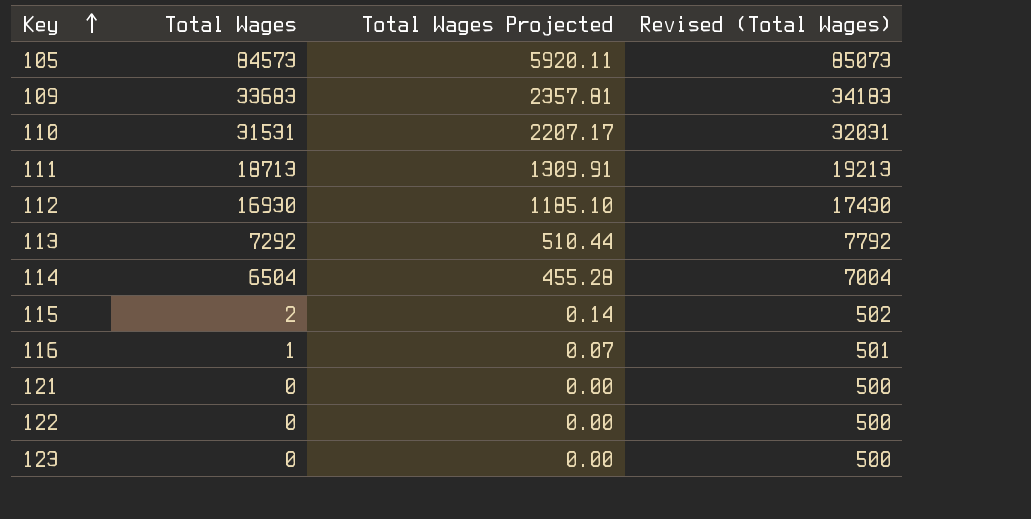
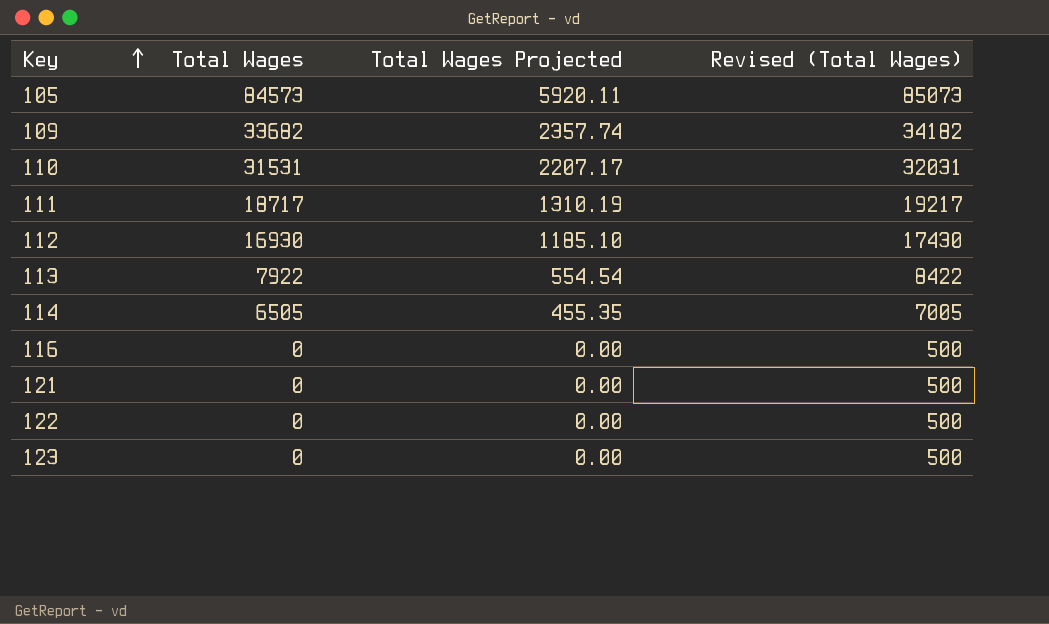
row 115: 2 | 0.14 | 502 -> none
109 | Total Wages: 33683 -> 33682
109 | Total Wages Projected: 2357.81 -> 2357.74
109 | Revised (Total Wages): 34183 -> 34182
111 | Total Wages: 18713 -> 18717
111 | Total Wages Projected: 1309.91 -> 1310.19
111 | Revised (Total Wages): 19213 -> 19217
113 | Total Wages: 7292 -> 7922
113 | Total Wages Projected: 510.44 -> 554.54
113 | Revised (Total Wages): 7792 -> 8422
114 | Total Wages: 6504 -> 6505
114 | Total Wages Projected: 455.28 -> 455.35
114 | Revised (Total Wages): 7004 -> 7005
116 | Total Wages: 1 -> 0
116 | Total Wages Projected: 0.07 -> 0.00
116 | Revised (Total Wages): 501 -> 500

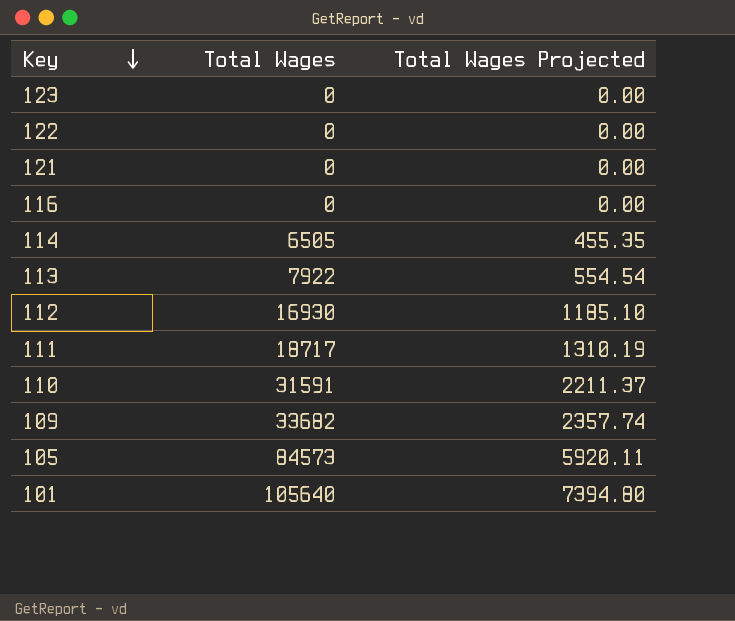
row order: Key ascending -> Key descending
column Revised (Total Wages) | formula: [Total Wages] + 500 -> none
110 | Total Wages: 31531 -> 31591
110 | Total Wages Projected: 2207.17 -> 2211.37
row 101: none -> 105640 | 7394.80

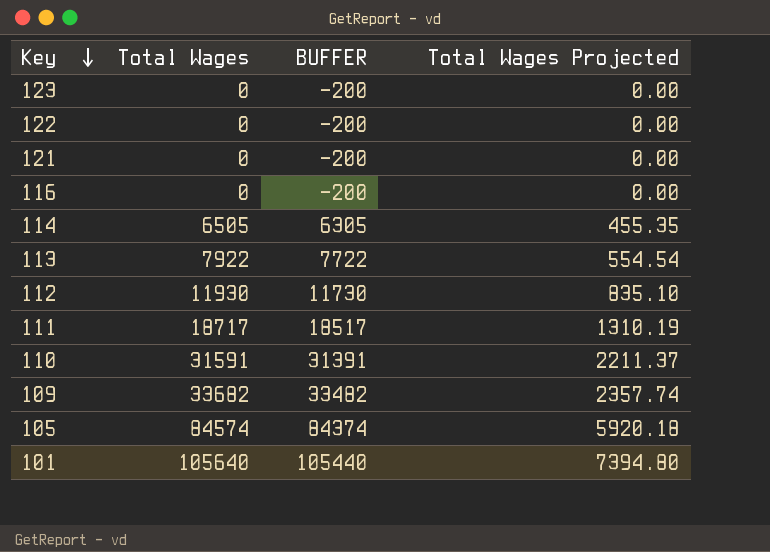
column BUFFER | formula: none -> [Total Wages] - 200
112 | Total Wages: 16930 -> 11930
112 | Total Wages Projected: 1185.10 -> 835.10
105 | Total Wages: 84573 -> 84574
105 | Total Wages Projected: 5920.11 -> 5920.18

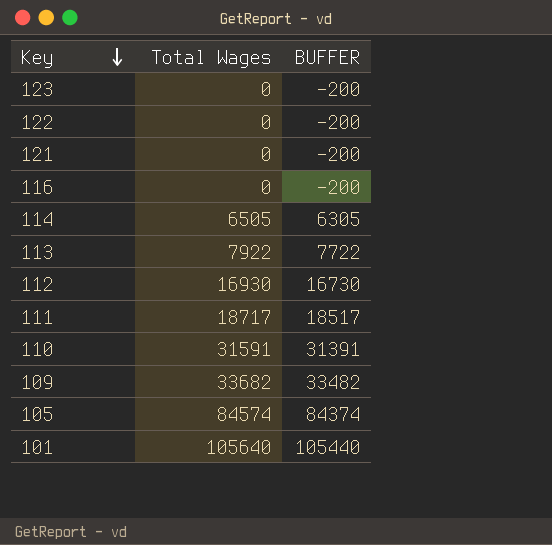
column Total Wages Projected | formula: [Total Wages] * 0.07 -> none
112 | Total Wages: 11930 -> 16930
112 | BUFFER: 11730 -> 16730

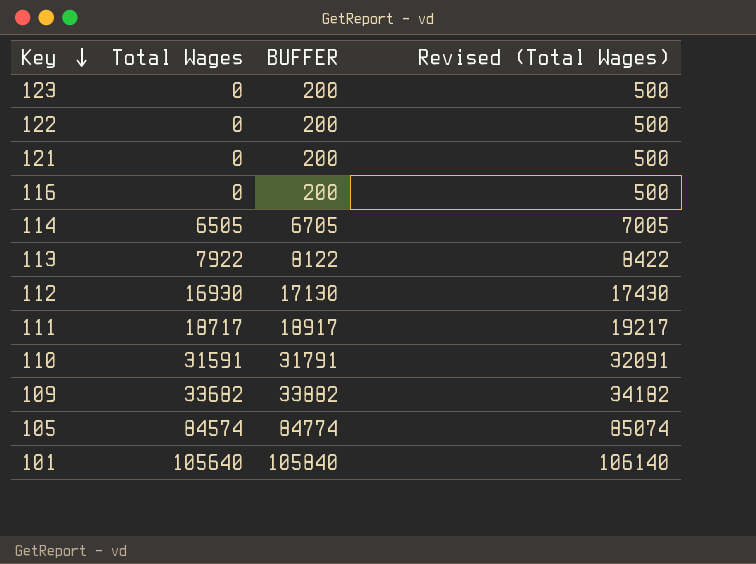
column BUFFER | formula: [Total Wages] - 200 -> [Total Wages] + 200
column Revised (Total Wages) | formula: none -> [Total Wages] + 500

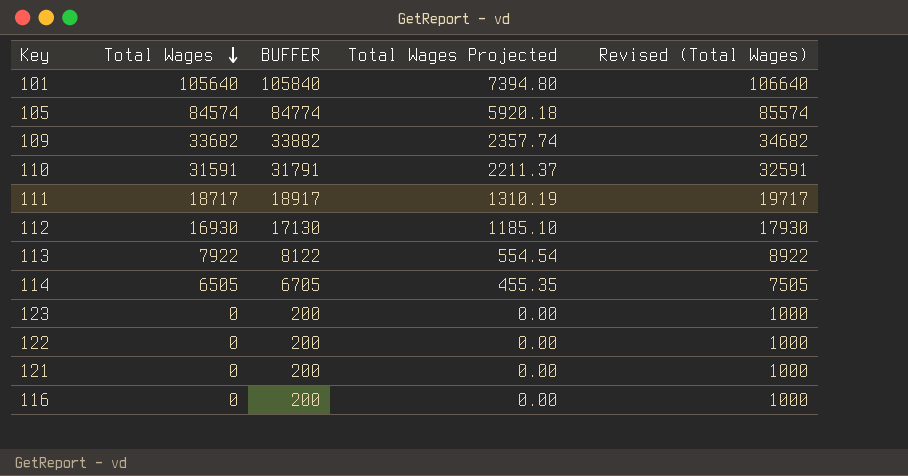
row order: Key descending -> Total Wages descending
column Total Wages Projected | formula: none -> [Total Wages] * 0.07
column Revised (Total Wages) | formula: [Total Wages] + 500 -> [Total Wages] + 1000

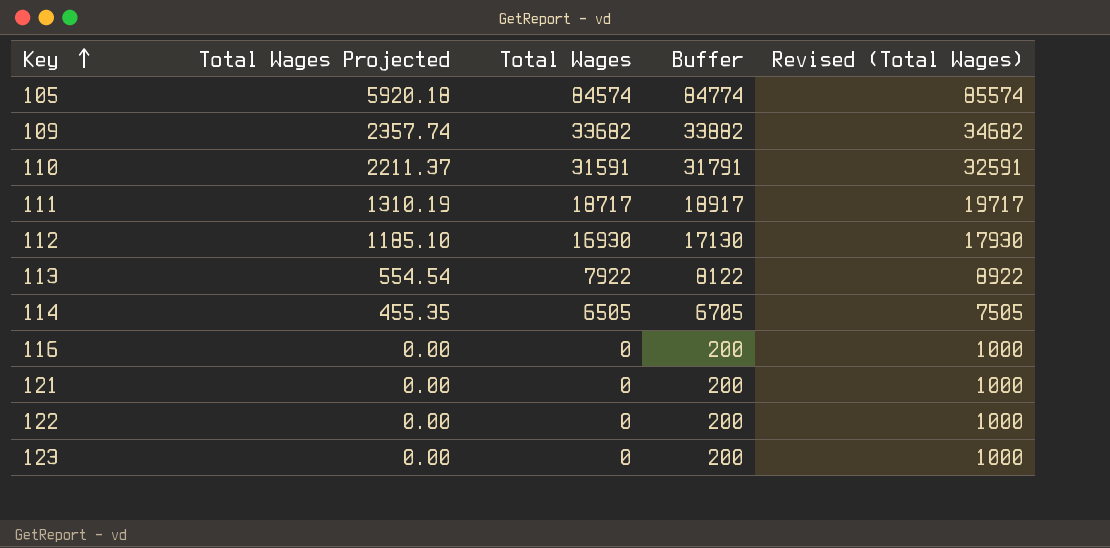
row order: Total Wages descending -> Key ascending
column Total Wages Projected | position: 4 -> 2
column name: BUFFER -> Buffer
row 101: 105640 | 105840 | 7394.80 | 106640 -> none

